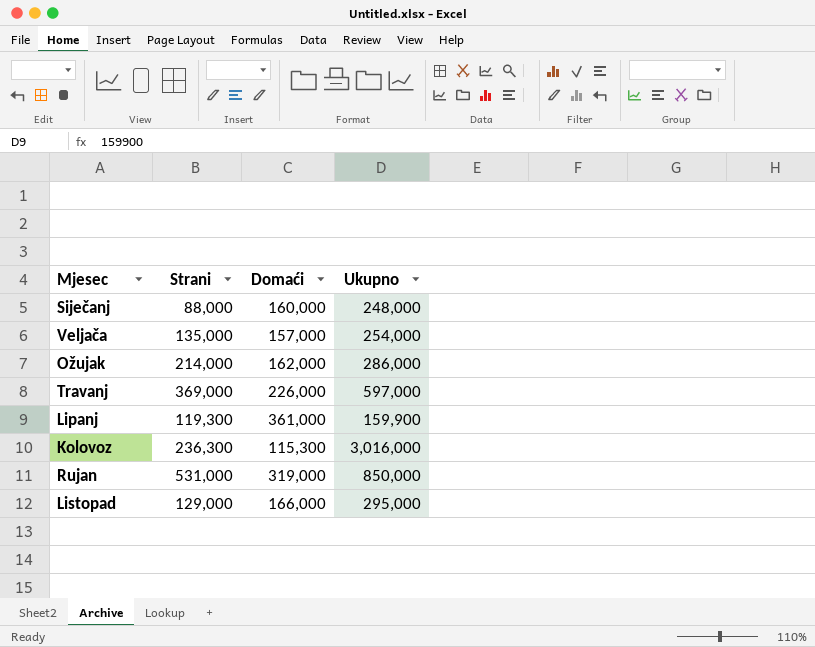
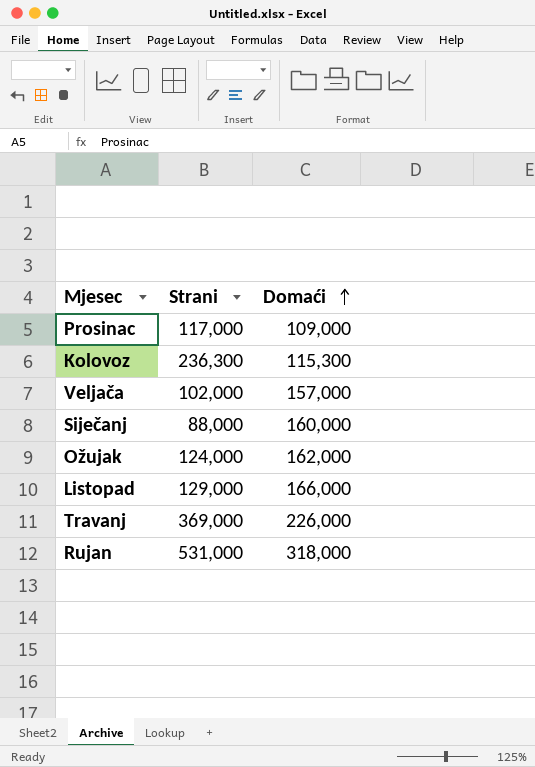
row order: none -> Domaći ascending
column Ukupno | position: 4 -> none
row Lipanj: 119,300 | 361,000 | 159,900 -> none
row Prosinac: none -> 117,000 | 109,000
Veljača | Strani: 135,000 -> 102,000
Ožujak | Strani: 214,000 -> 124,000
Rujan | Domaći: 319,000 -> 318,000

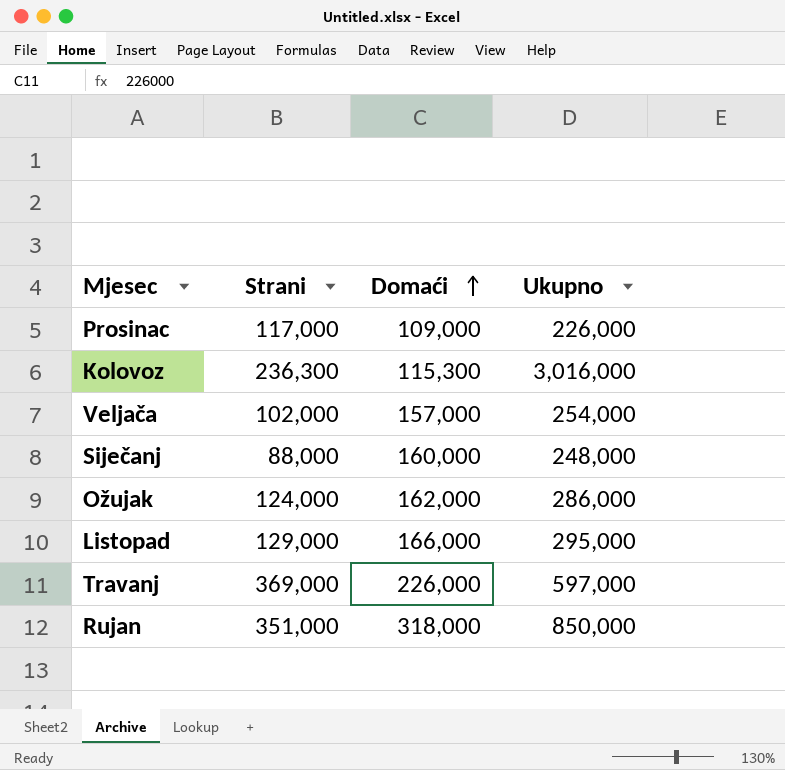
column Ukupno | position: none -> 4
Rujan | Strani: 531,000 -> 351,000

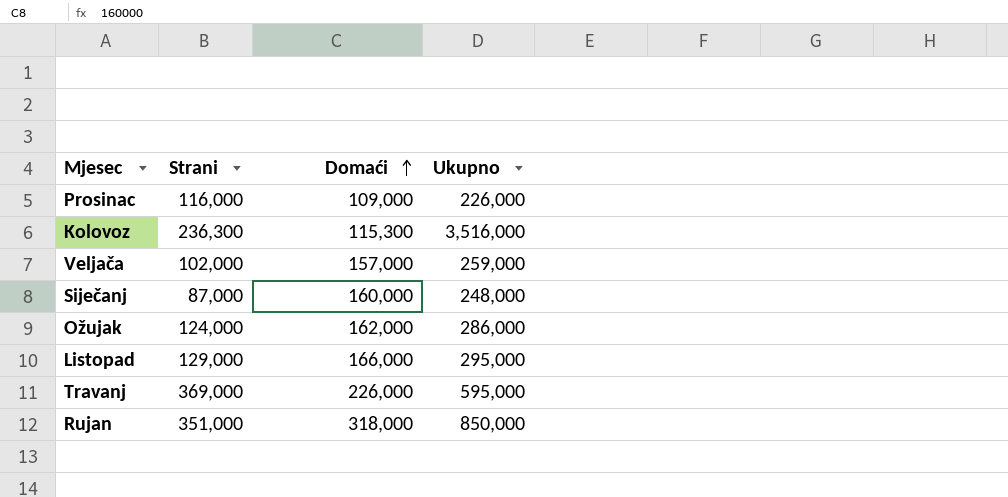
Prosinac | Strani: 117,000 -> 116,000
Kolovoz | Ukupno: 3,016,000 -> 3,516,000
Veljača | Ukupno: 254,000 -> 259,000
Siječanj | Strani: 88,000 -> 87,000
Travanj | Ukupno: 597,000 -> 595,000

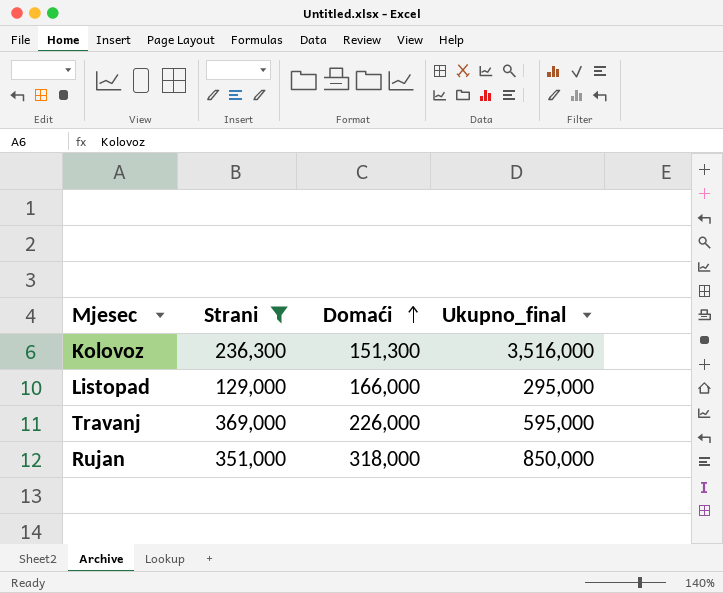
filter: none -> Strani >= 129,000
column name: Ukupno -> Ukupno_final
Kolovoz | Domaći: 115,300 -> 151,300

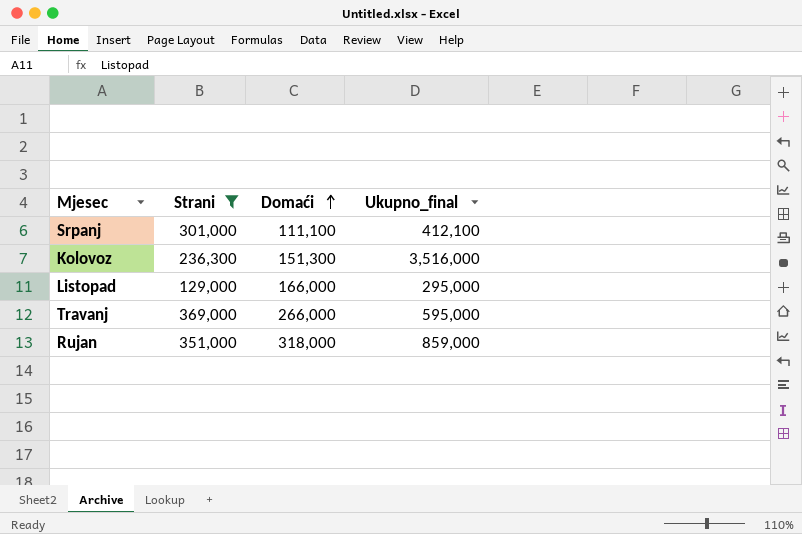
row Srpanj: none -> 301,000 | 111,100 | 412,100
Travanj | Domaći: 226,000 -> 266,000
Rujan | Ukupno_final: 850,000 -> 859,000

